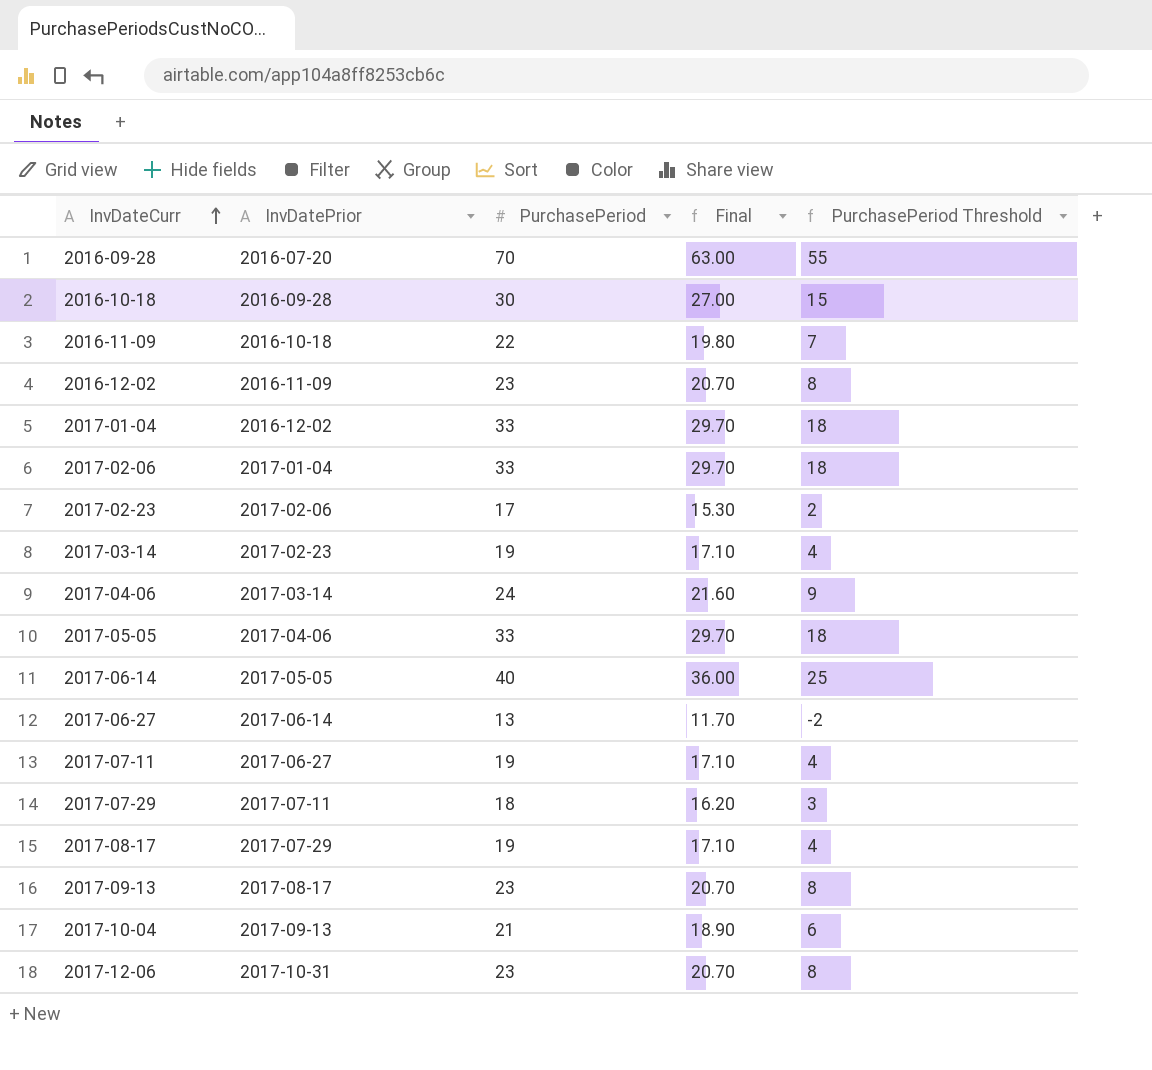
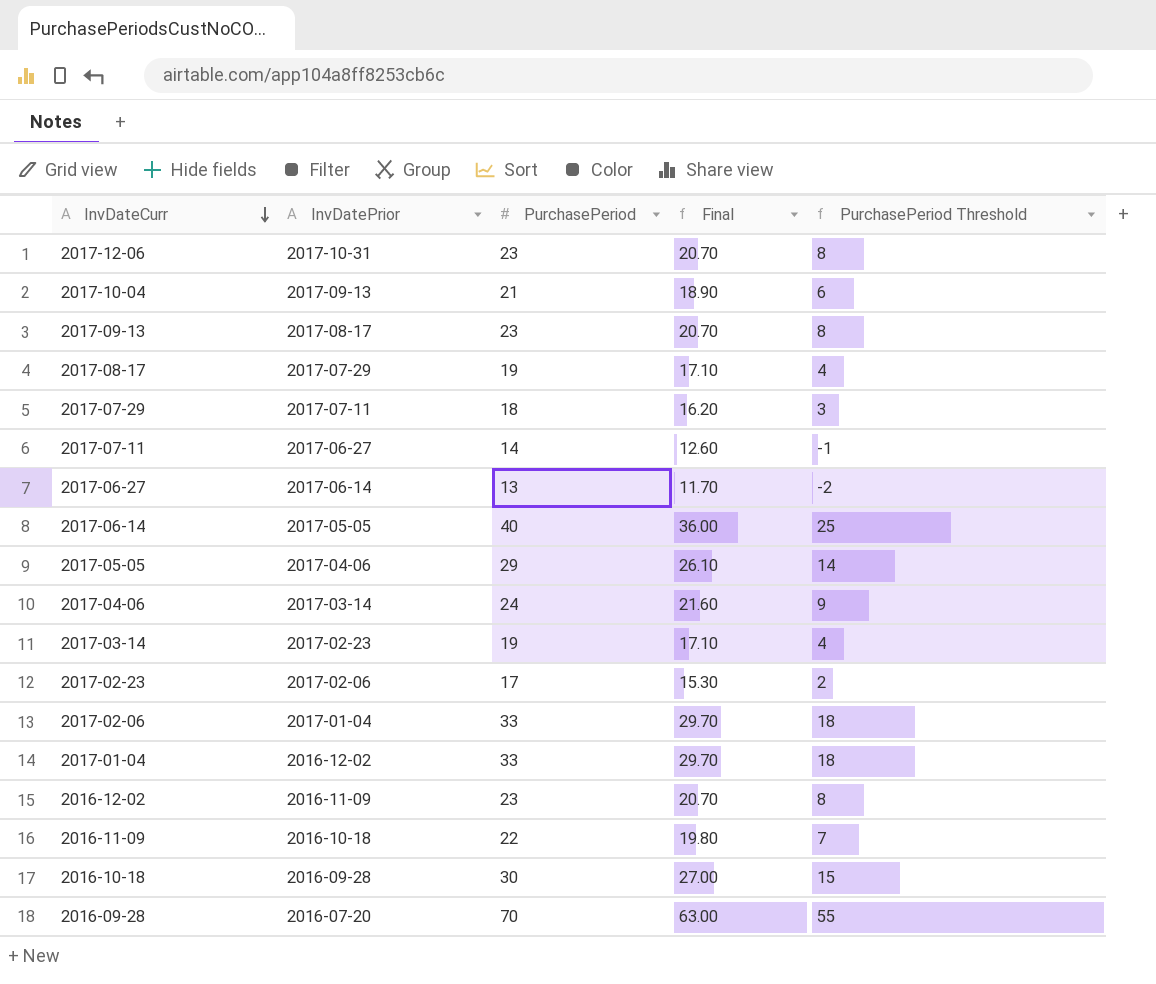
row order: InvDateCurr ascending -> InvDateCurr descending
2017-07-11 | PurchasePeriod: 19 -> 14
2017-07-11 | Final: 17.10 -> 12.60
2017-07-11 | PurchasePeriod Threshold: 4 -> -1
2017-05-05 | PurchasePeriod: 33 -> 29
2017-05-05 | Final: 29.70 -> 26.10
2017-05-05 | PurchasePeriod Threshold: 18 -> 14

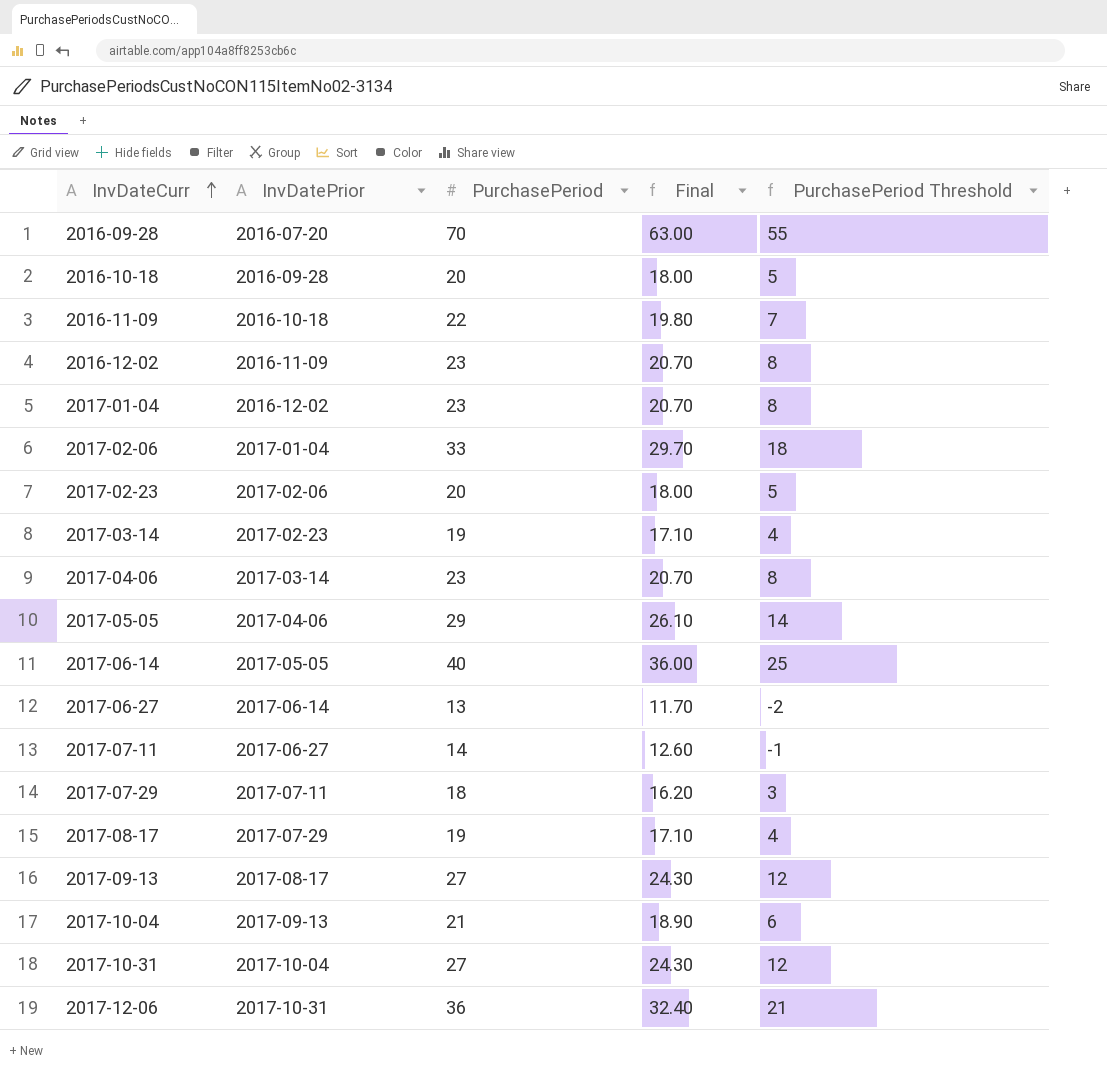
row order: InvDateCurr descending -> InvDateCurr ascending
2016-10-18 | PurchasePeriod: 30 -> 20
2016-10-18 | Final: 27.00 -> 18.00
2016-10-18 | PurchasePeriod Threshold: 15 -> 5
2017-01-04 | PurchasePeriod: 33 -> 23
2017-01-04 | Final: 29.70 -> 20.70
2017-01-04 | PurchasePeriod Threshold: 18 -> 8
2017-02-23 | PurchasePeriod: 17 -> 20
2017-02-23 | Final: 15.30 -> 18.00
2017-02-23 | PurchasePeriod Threshold: 2 -> 5
2017-04-06 | PurchasePeriod: 24 -> 23
2017-04-06 | Final: 21.60 -> 20.70
2017-04-06 | PurchasePeriod Threshold: 9 -> 8
2017-09-13 | PurchasePeriod: 23 -> 27
2017-09-13 | Final: 20.70 -> 24.30
2017-09-13 | PurchasePeriod Threshold: 8 -> 12
row 2017-10-31: none -> 2017-10-04 | 27 | 24.30 | 12
2017-12-06 | PurchasePeriod: 23 -> 36
2017-12-06 | Final: 20.70 -> 32.40
2017-12-06 | PurchasePeriod Threshold: 8 -> 21

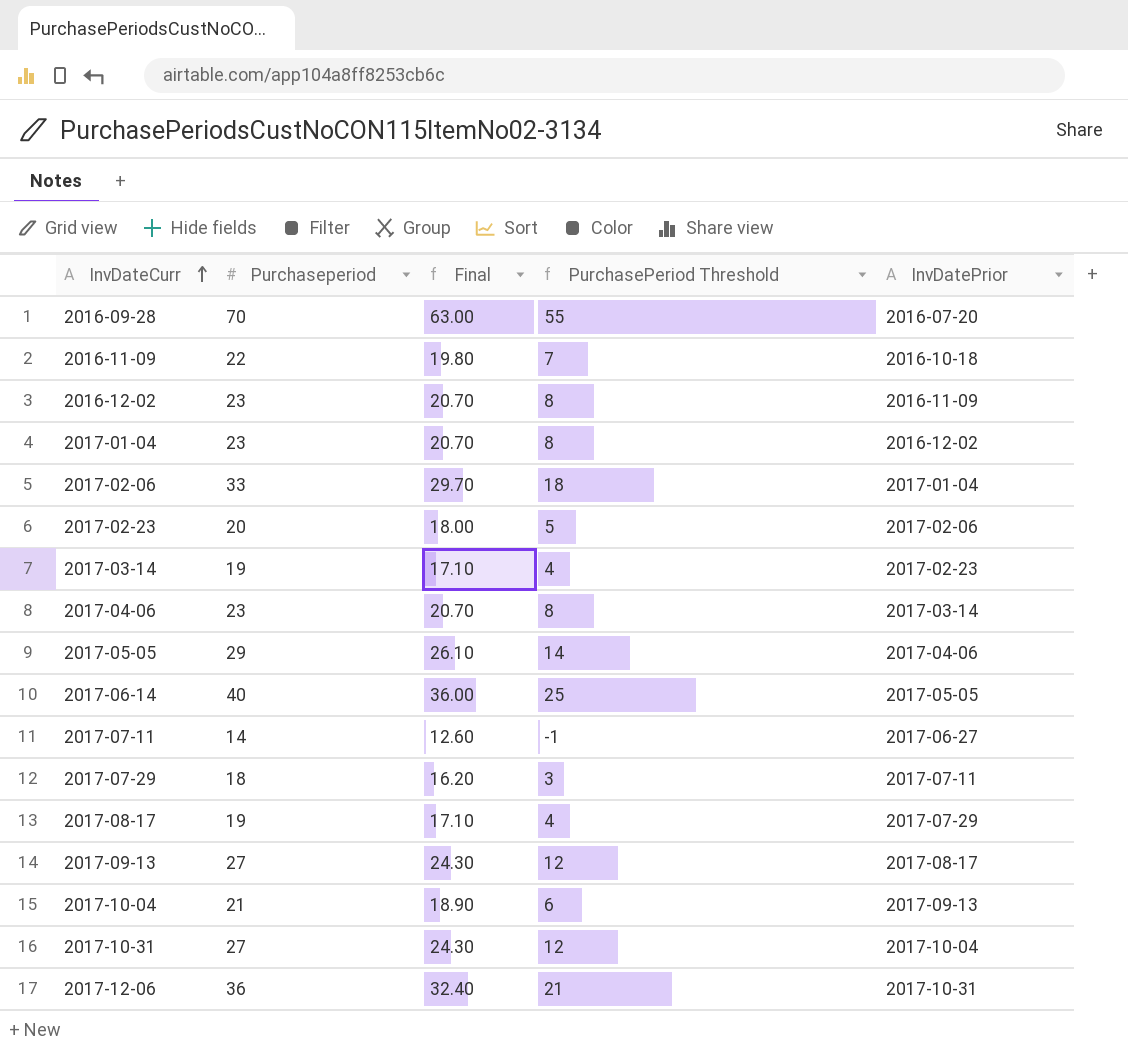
column name: PurchasePeriod -> Purchaseperiod
column InvDatePrior | position: 2 -> 5
row 2016-10-18: 2016-09-28 | 20 | 18.00 | 5 -> none
row 2017-06-27: 2017-06-14 | 13 | 11.70 | -2 -> none

